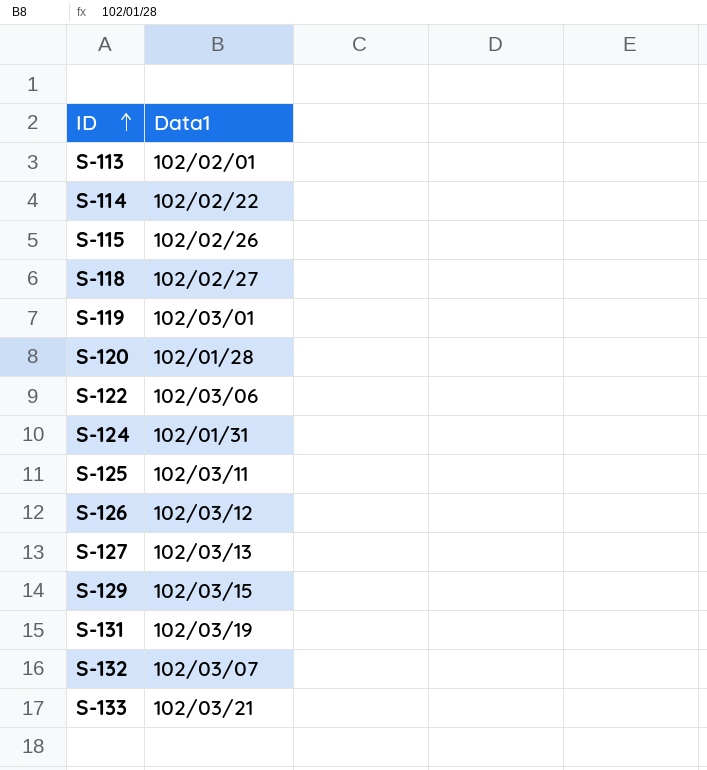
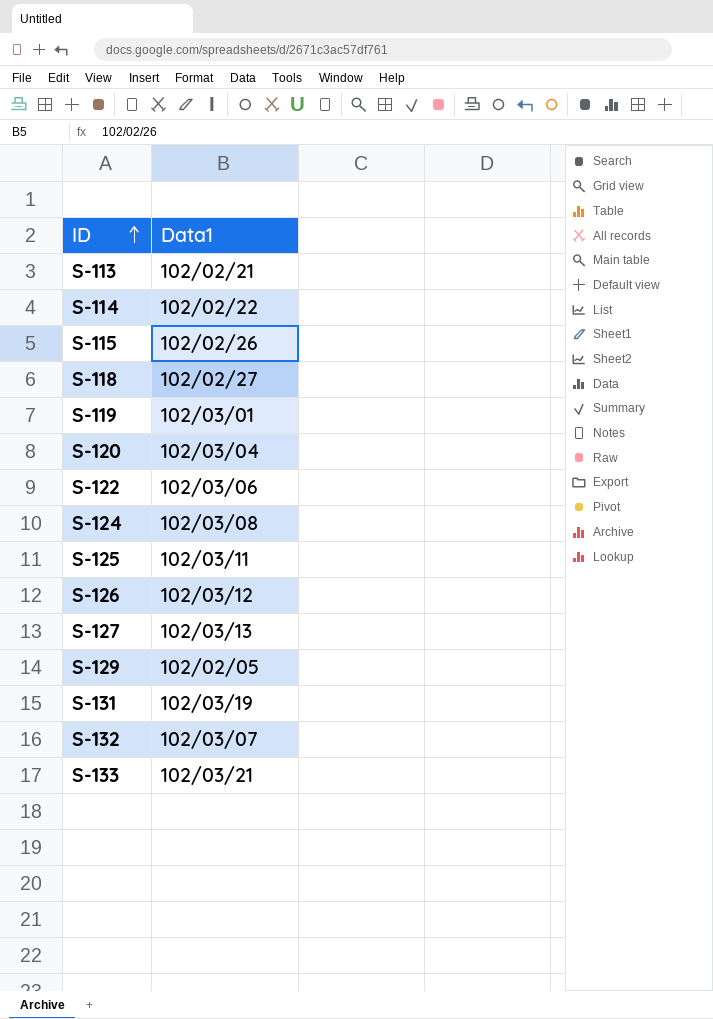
S-113 | Data1: 102/02/01 -> 102/02/21
S-120 | Data1: 102/01/28 -> 102/03/04
S-124 | Data1: 102/01/31 -> 102/03/08
S-129 | Data1: 102/03/15 -> 102/02/05

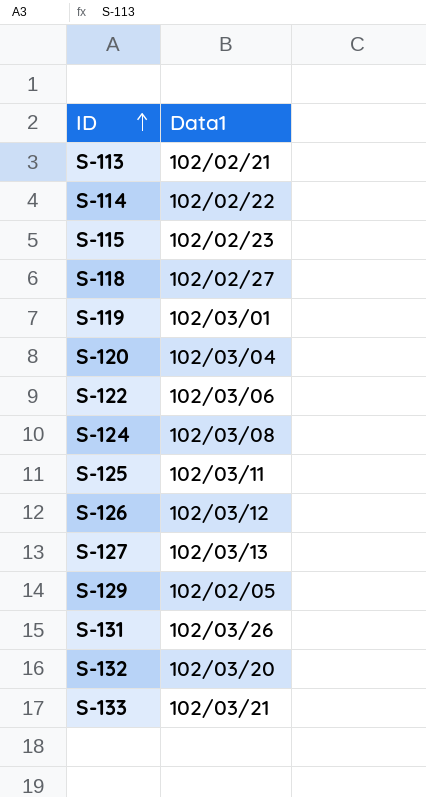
S-115 | Data1: 102/02/26 -> 102/02/23
S-131 | Data1: 102/03/19 -> 102/03/26
S-132 | Data1: 102/03/07 -> 102/03/20

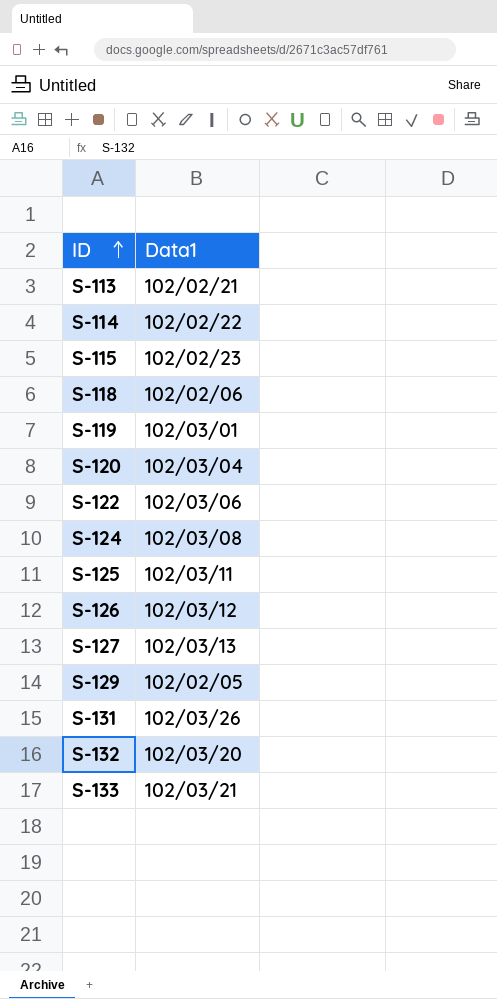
S-118 | Data1: 102/02/27 -> 102/02/06

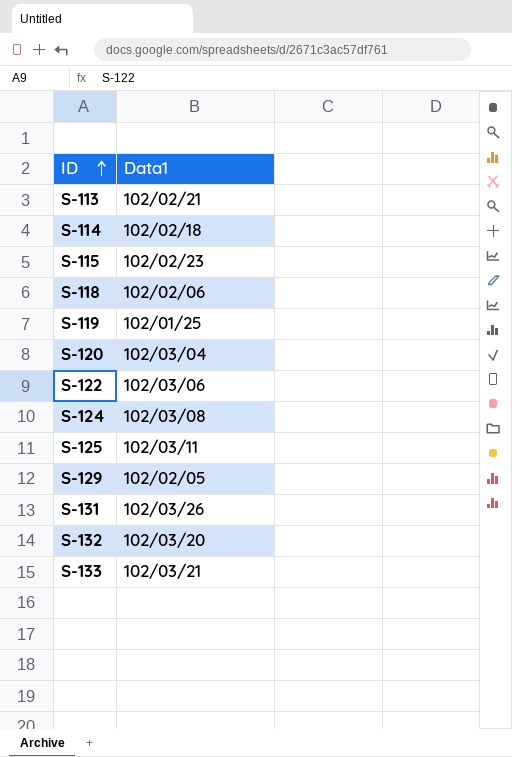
row S-126: 102/03/12 -> none
row S-127: 102/03/13 -> none
S-114 | Data1: 102/02/22 -> 102/02/18
S-119 | Data1: 102/03/01 -> 102/01/25

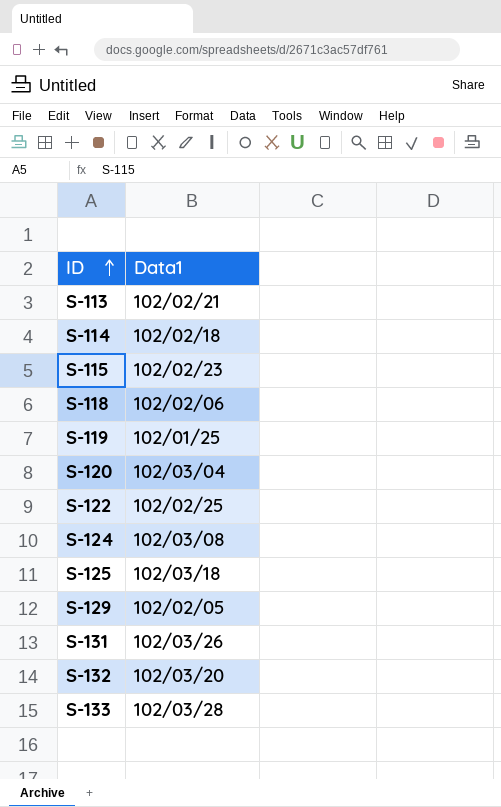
S-122 | Data1: 102/03/06 -> 102/02/25
S-125 | Data1: 102/03/11 -> 102/03/18
S-133 | Data1: 102/03/21 -> 102/03/28

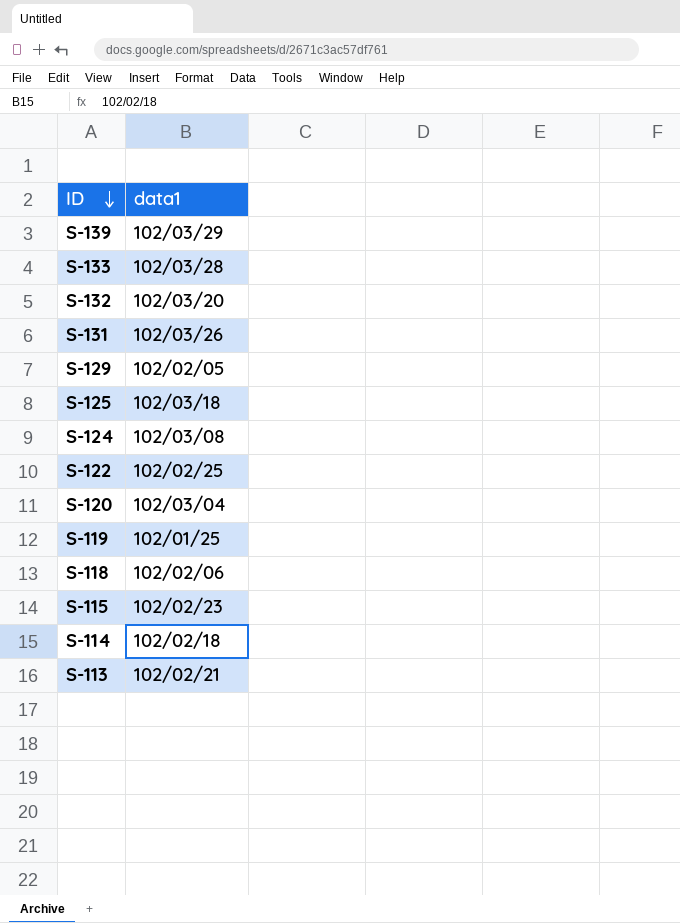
row order: ID ascending -> ID descending
column name: Data1 -> data1
row S-139: none -> 102/03/29

